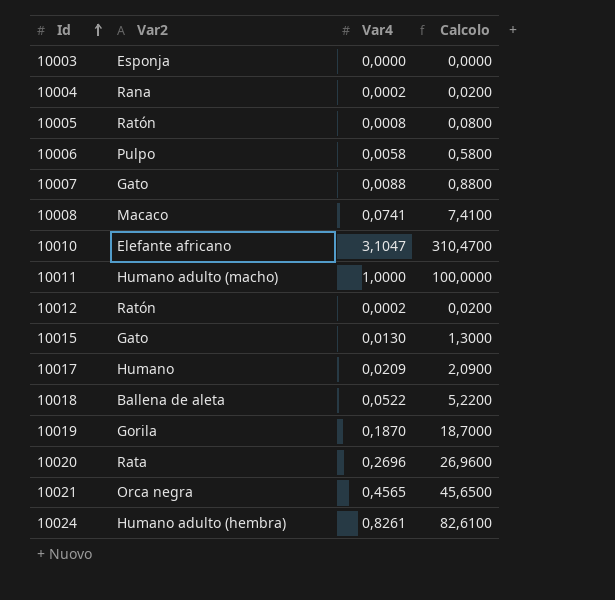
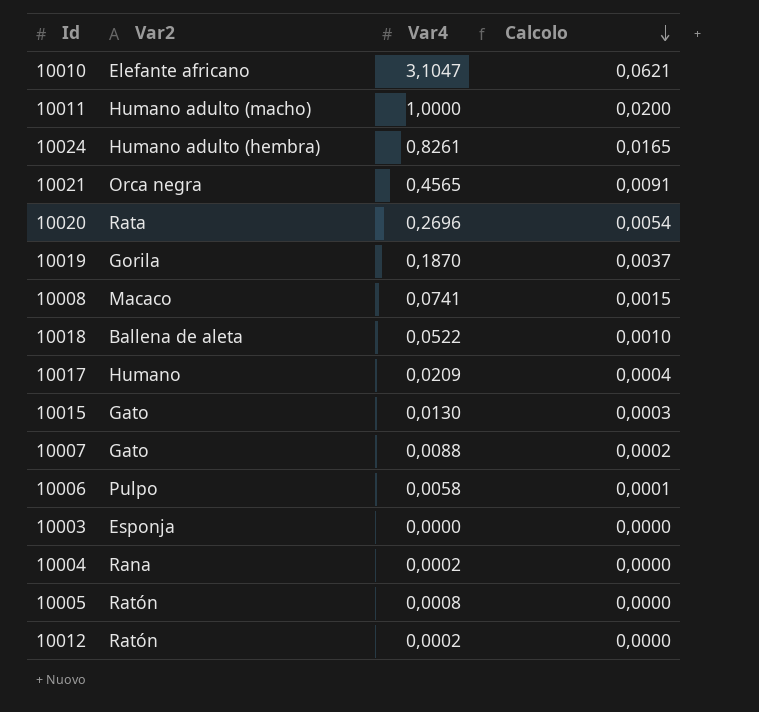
row order: Id ascending -> Calcolo descending
column Calcolo | formula: [Var4] * 100 -> [Var4] * 0,02

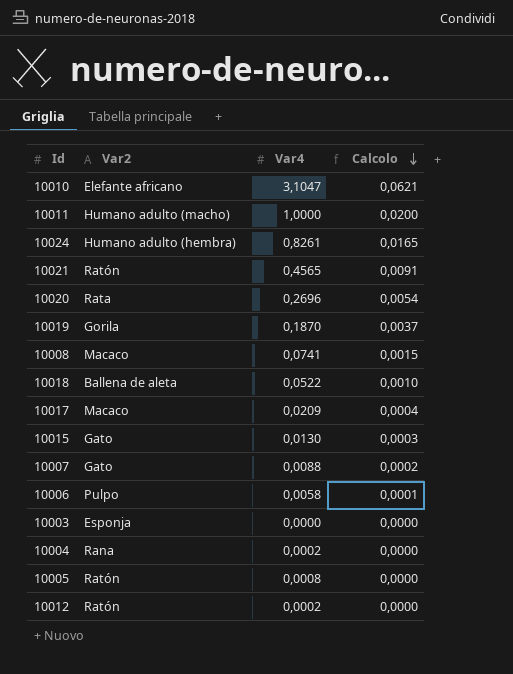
10021 | Var2: Orca negra -> Ratón
10017 | Var2: Humano -> Macaco

